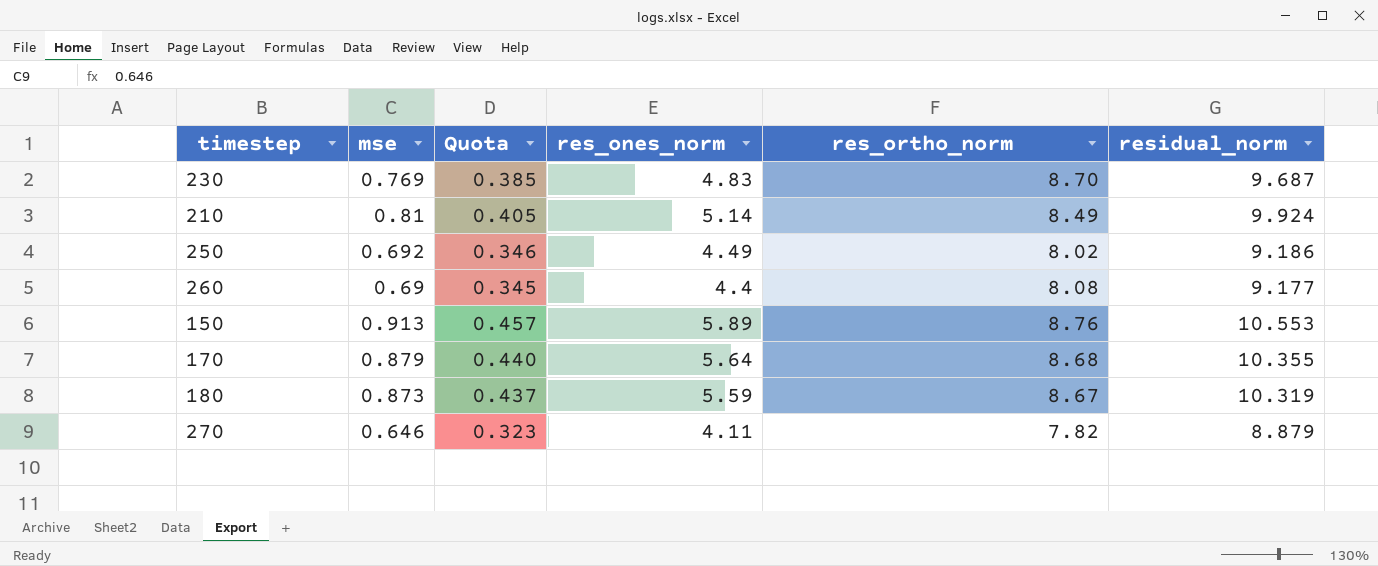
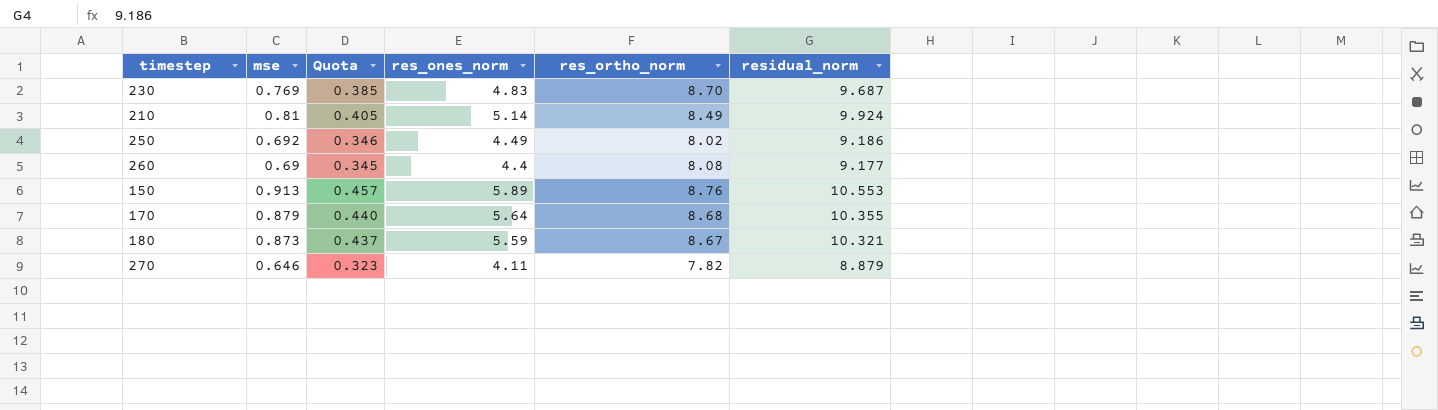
180 | residual_norm: 10.319 -> 10.321

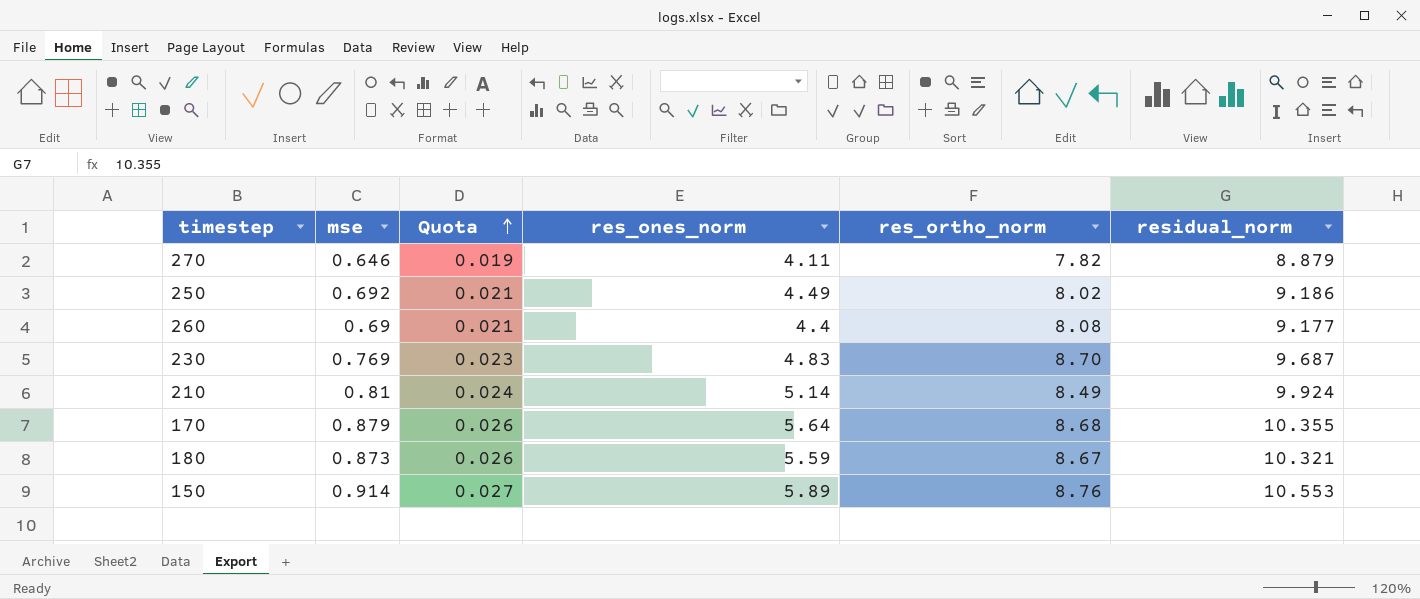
row order: none -> Quota ascending
column Quota | formula: [mse] * 0.5 -> [mse] * 0.03
150 | mse: 0.913 -> 0.914

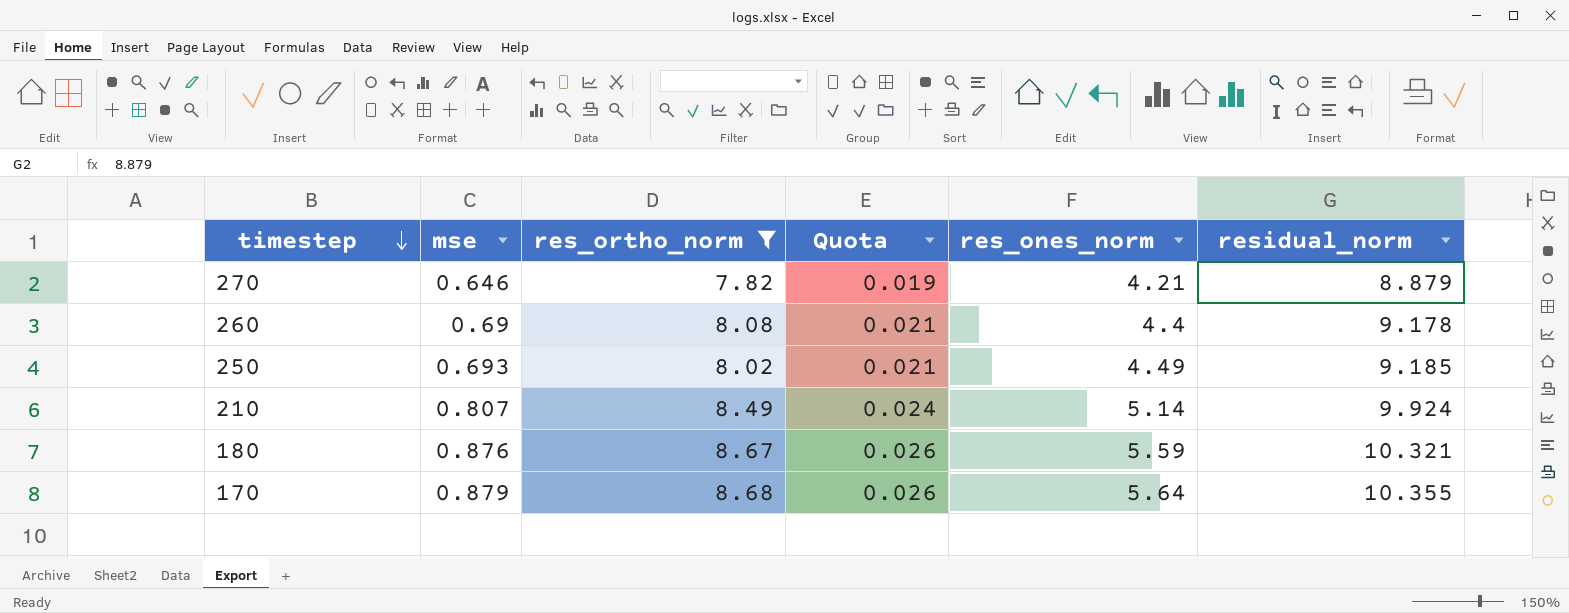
filter: none -> res_ortho_norm <= 8.68
row order: Quota ascending -> timestep descending
column res_ortho_norm | position: 5 -> 3
270 | res_ones_norm: 4.11 -> 4.21
260 | residual_norm: 9.177 -> 9.178
250 | mse: 0.692 -> 0.693
250 | residual_norm: 9.186 -> 9.185
210 | mse: 0.81 -> 0.807
180 | mse: 0.873 -> 0.876

